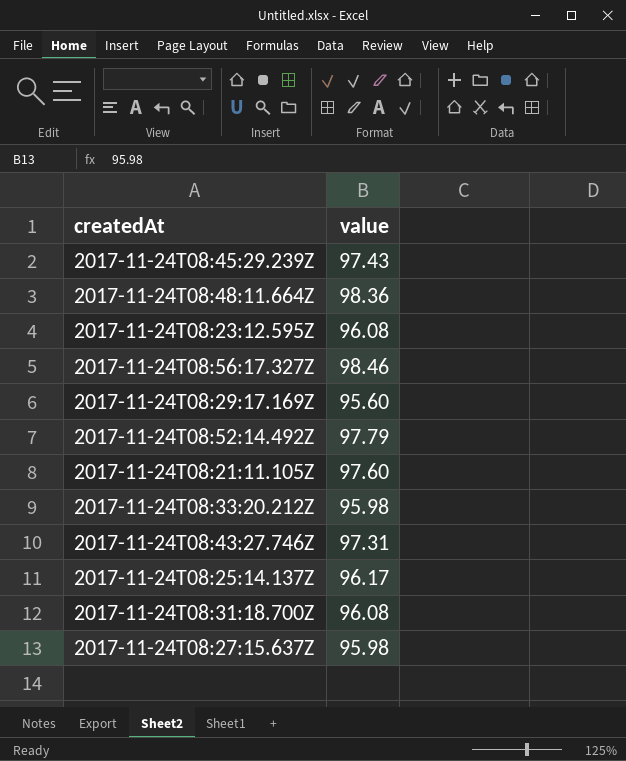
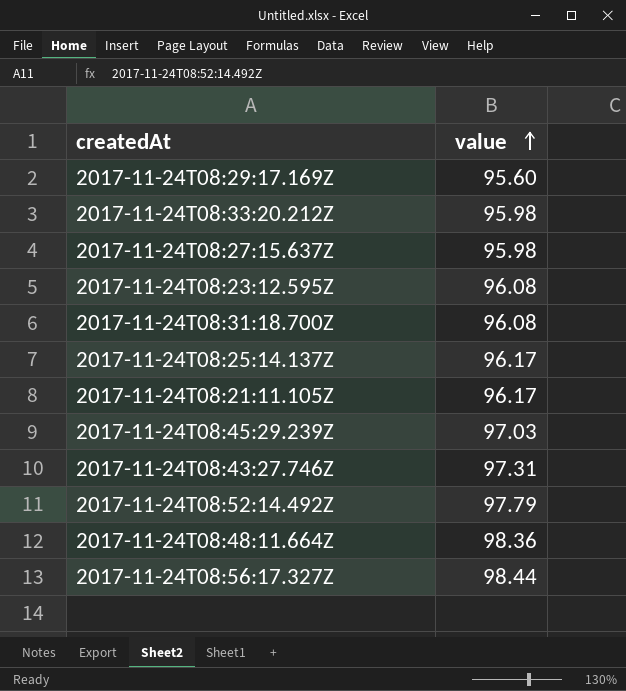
row order: none -> value ascending
2017-11-24T08:21:11.105Z | value: 97.60 -> 96.17
2017-11-24T08:45:29.239Z | value: 97.43 -> 97.03
2017-11-24T08:56:17.327Z | value: 98.46 -> 98.44

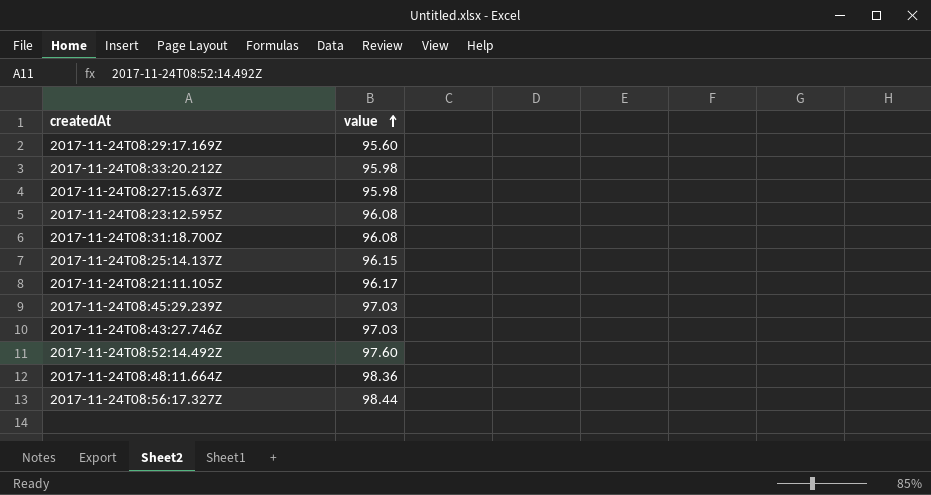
2017-11-24T08:25:14.137Z | value: 96.17 -> 96.15
2017-11-24T08:43:27.746Z | value: 97.31 -> 97.03
2017-11-24T08:52:14.492Z | value: 97.79 -> 97.60

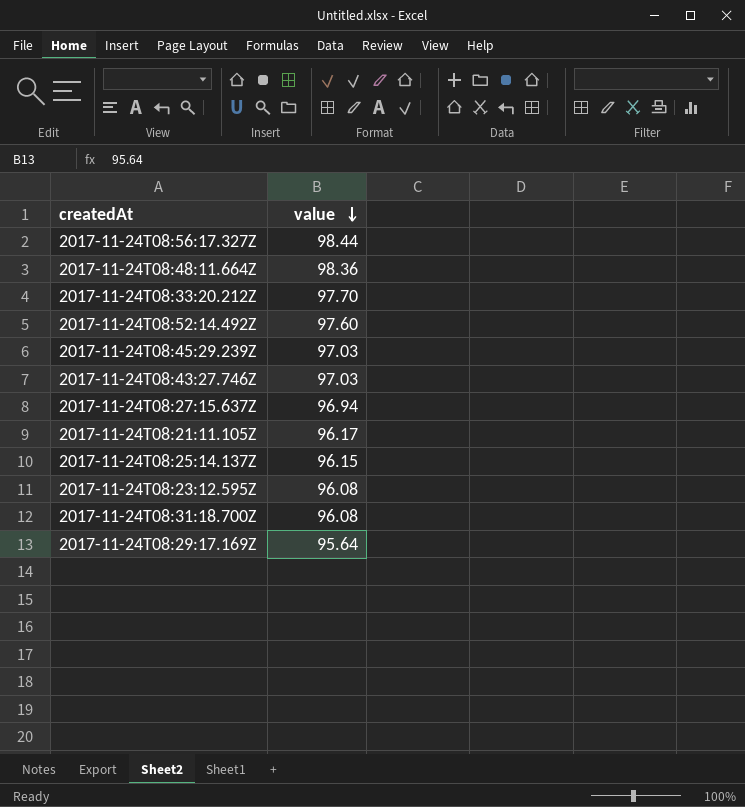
row order: value ascending -> value descending
2017-11-24T08:33:20.212Z | value: 95.98 -> 97.70
2017-11-24T08:27:15.637Z | value: 95.98 -> 96.94
2017-11-24T08:29:17.169Z | value: 95.60 -> 95.64

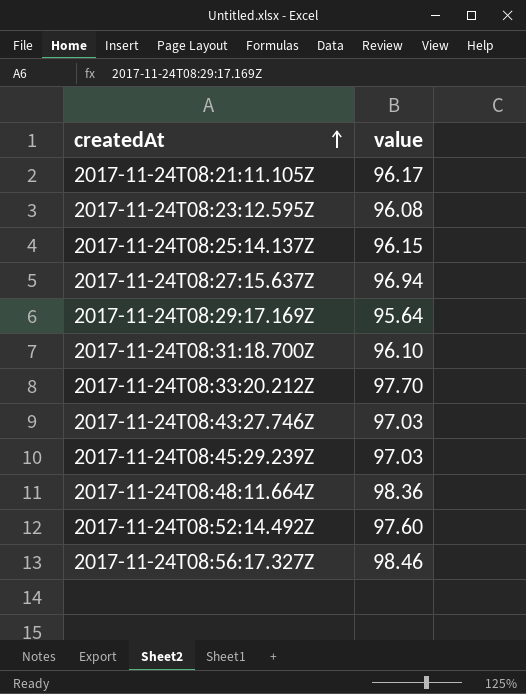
row order: value descending -> createdAt ascending
2017-11-24T08:31:18.700Z | value: 96.08 -> 96.10
2017-11-24T08:56:17.327Z | value: 98.44 -> 98.46

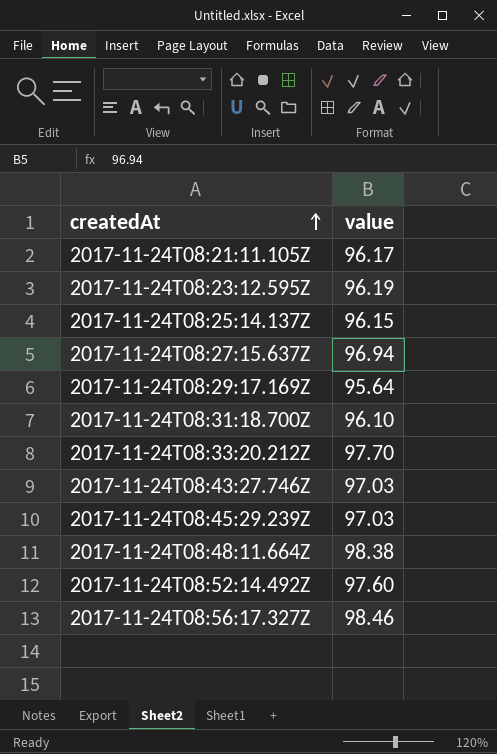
2017-11-24T08:23:12.595Z | value: 96.08 -> 96.19
2017-11-24T08:48:11.664Z | value: 98.36 -> 98.38

